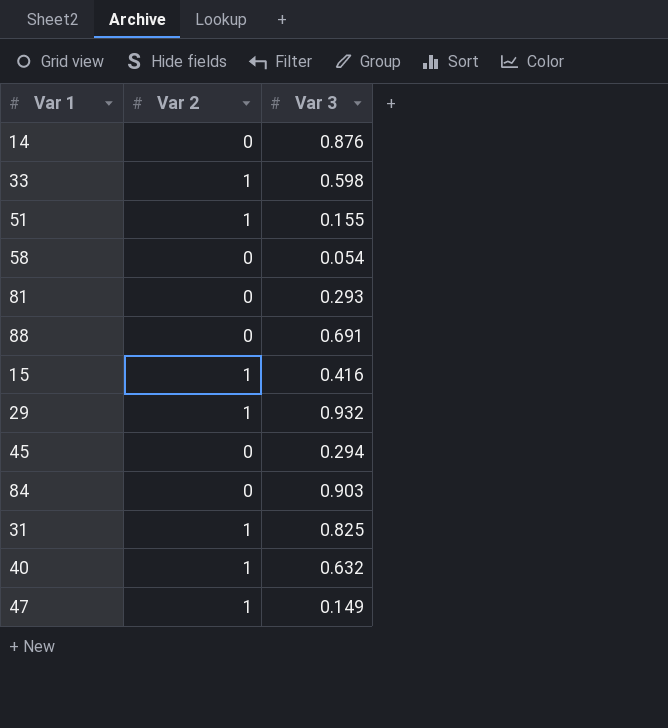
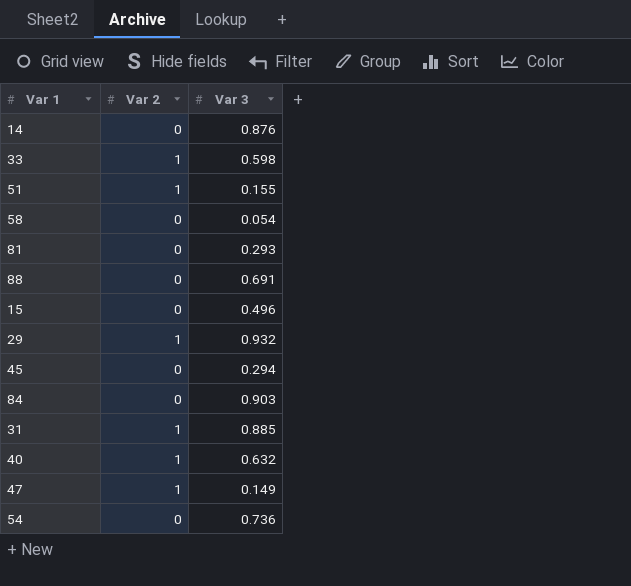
15 | Var 2: 1 -> 0
15 | Var 3: 0.416 -> 0.496
31 | Var 3: 0.825 -> 0.885
row 54: none -> 0 | 0.736

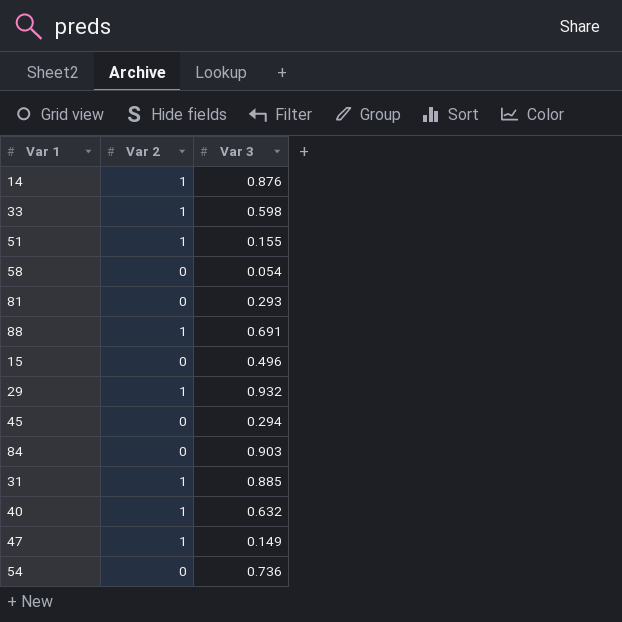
14 | Var 2: 0 -> 1
88 | Var 2: 0 -> 1

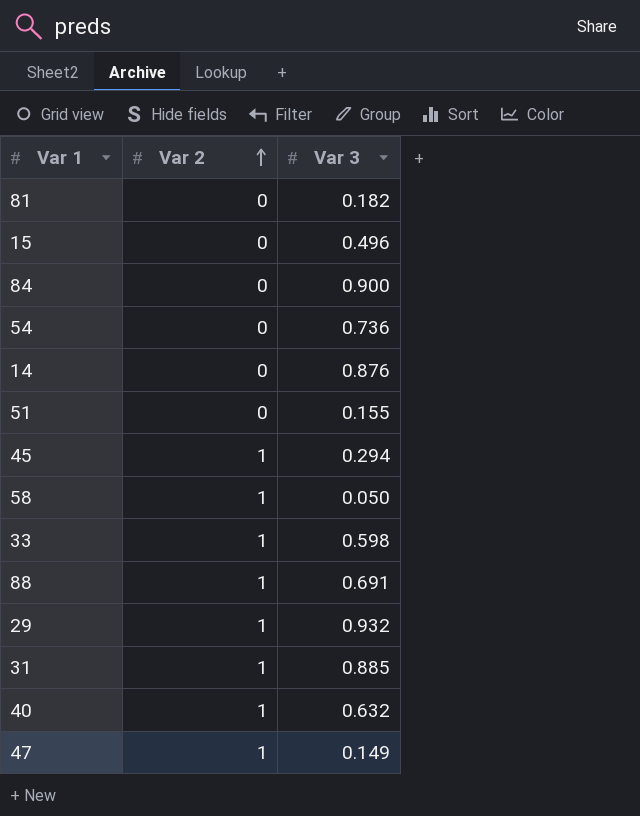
row order: none -> Var 2 ascending
81 | Var 3: 0.293 -> 0.182
84 | Var 3: 0.903 -> 0.900
14 | Var 2: 1 -> 0
51 | Var 2: 1 -> 0
45 | Var 2: 0 -> 1
58 | Var 2: 0 -> 1
58 | Var 3: 0.054 -> 0.050

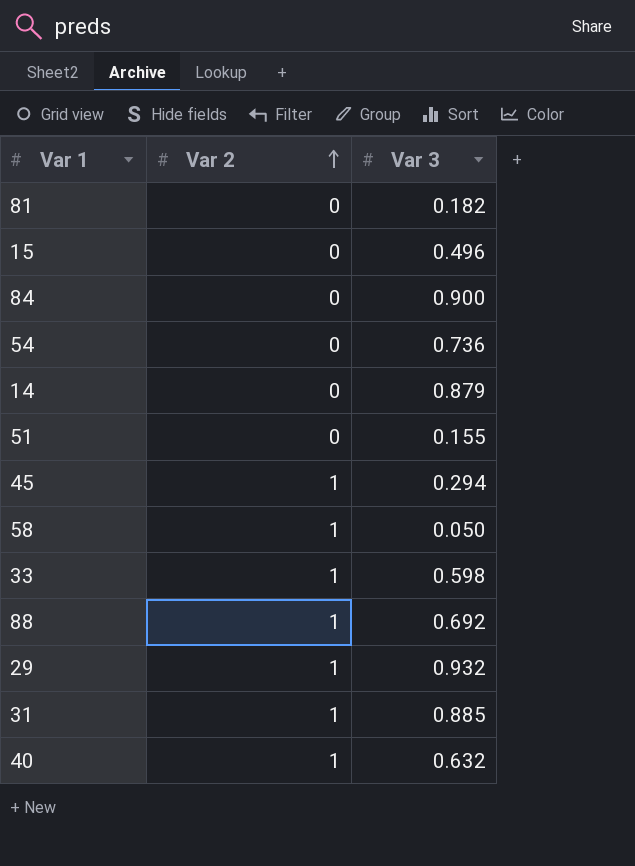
row 47: 1 | 0.149 -> none
14 | Var 3: 0.876 -> 0.879
88 | Var 3: 0.691 -> 0.692

